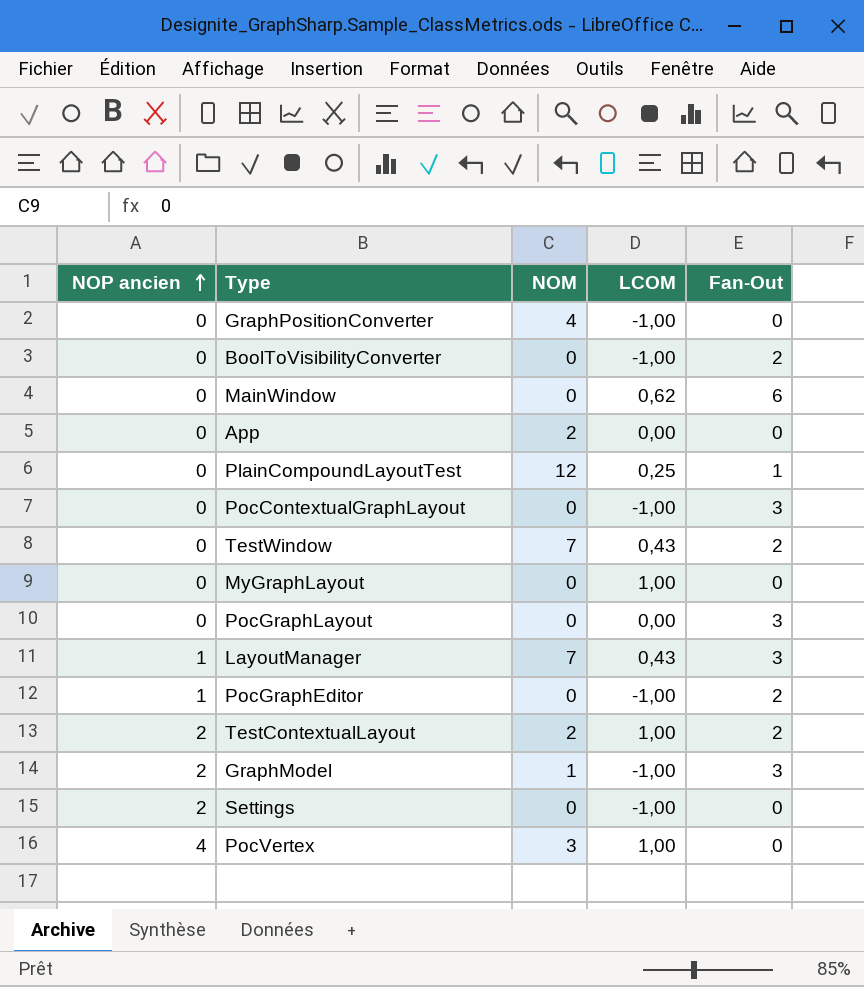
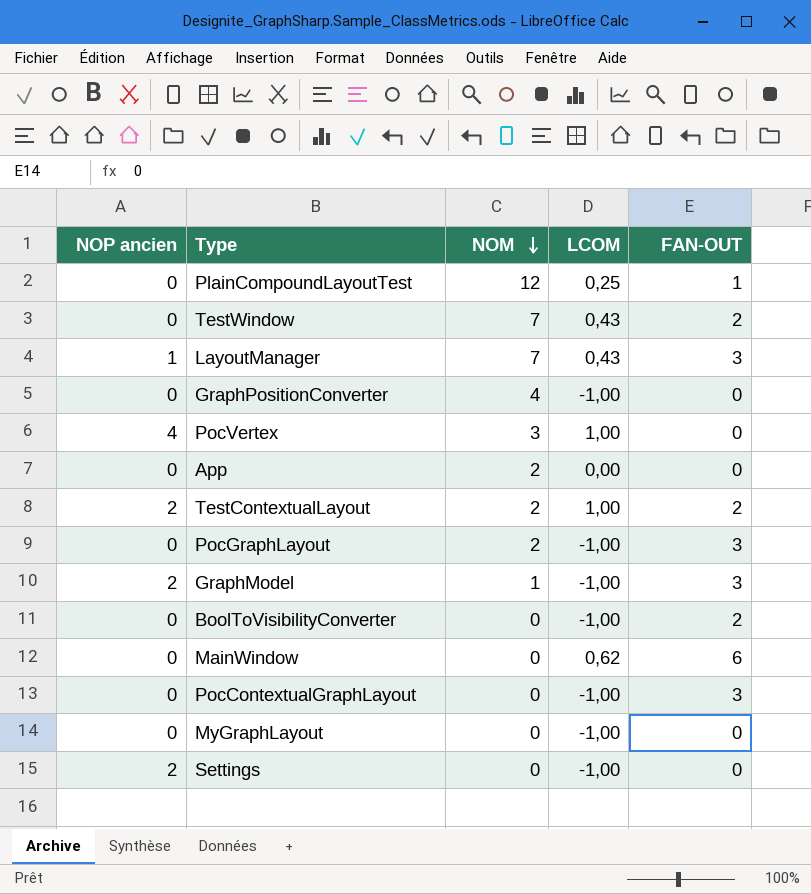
row order: NOP ancien ascending -> NOM descending
column name: Fan-Out -> FAN-OUT
row PocGraphEditor: 1 | 0 | -1,00 | 2 -> none
PocGraphLayout | NOM: 0 -> 2
PocGraphLayout | LCOM: 0,00 -> -1,00
MyGraphLayout | LCOM: 1,00 -> -1,00

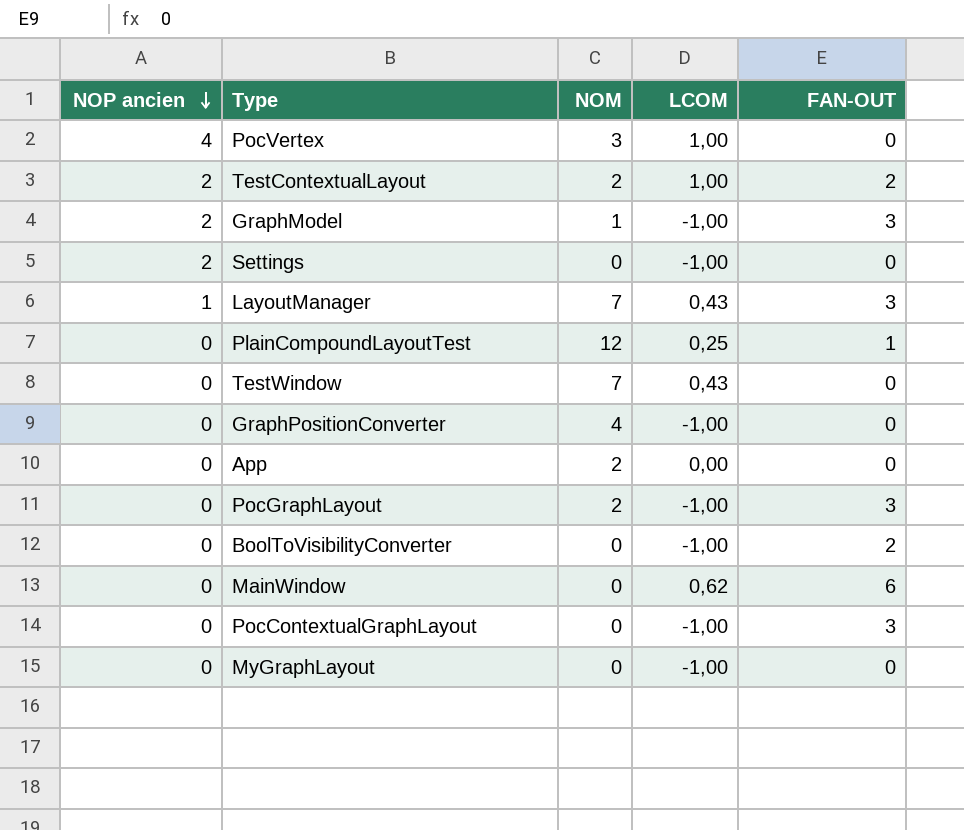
row order: NOM descending -> NOP ancien descending
TestWindow | FAN-OUT: 2 -> 0

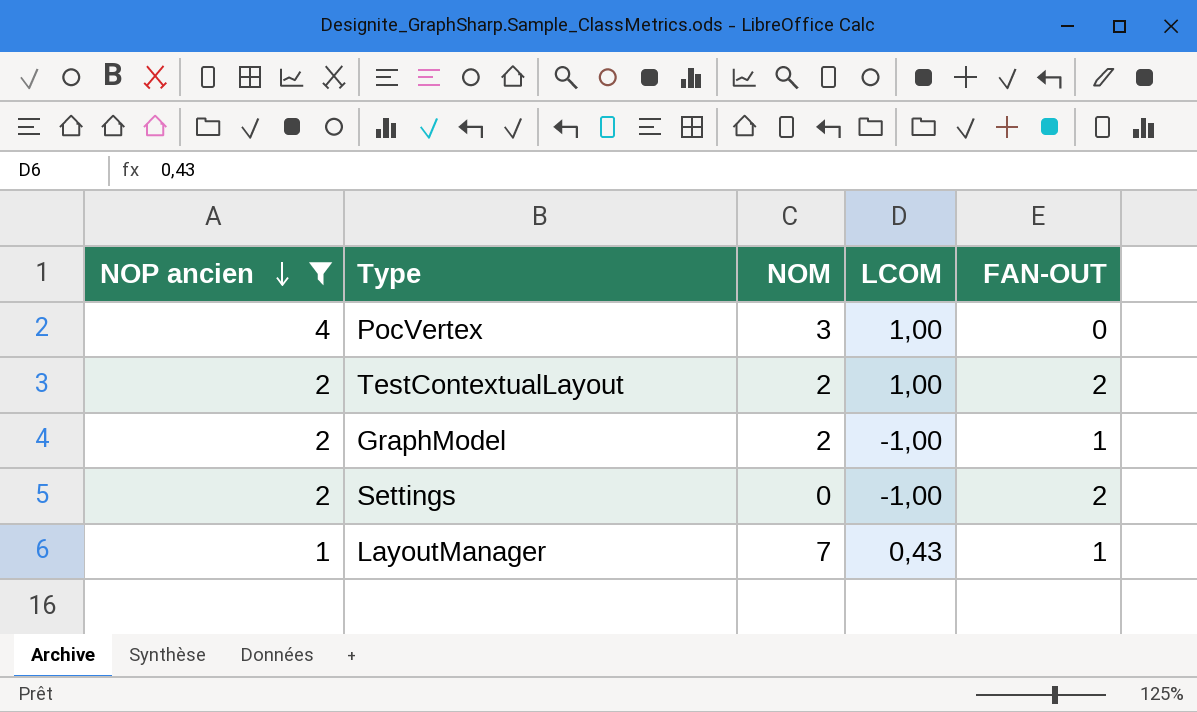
filter: none -> NOP ancien != 0
GraphModel | NOM: 1 -> 2
GraphModel | FAN-OUT: 3 -> 1
Settings | FAN-OUT: 0 -> 2
LayoutManager | FAN-OUT: 3 -> 1

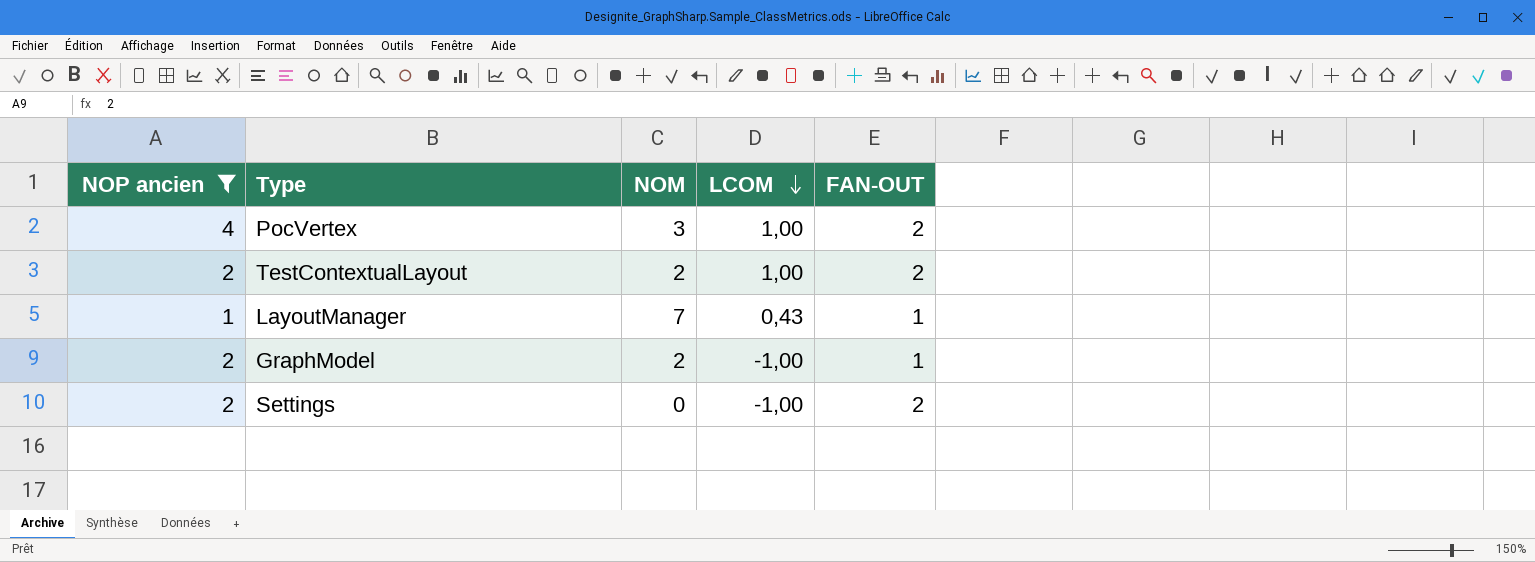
row order: NOP ancien descending -> LCOM descending
PocVertex | FAN-OUT: 0 -> 2

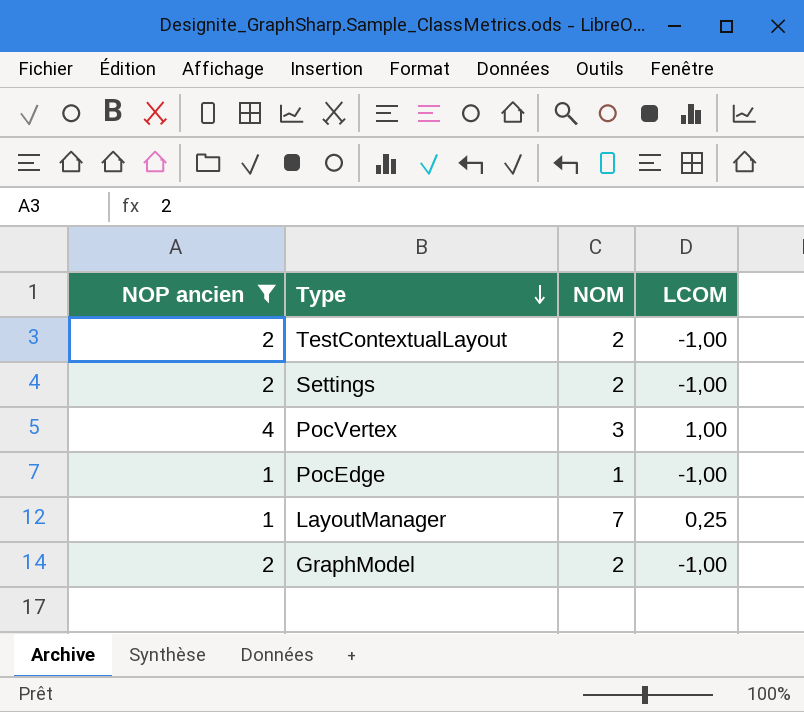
row order: LCOM descending -> Type descending
column FAN-OUT | position: 5 -> none
TestContextualLayout | LCOM: 1,00 -> -1,00
Settings | NOM: 0 -> 2
row PocEdge: none -> 1 | 1 | -1,00
LayoutManager | LCOM: 0,43 -> 0,25

